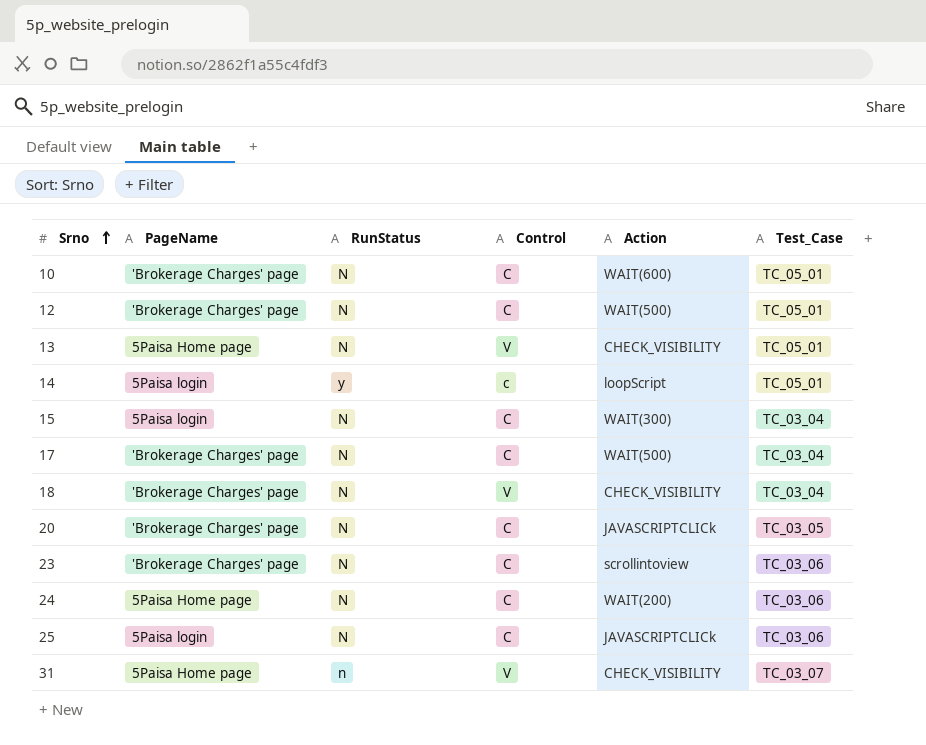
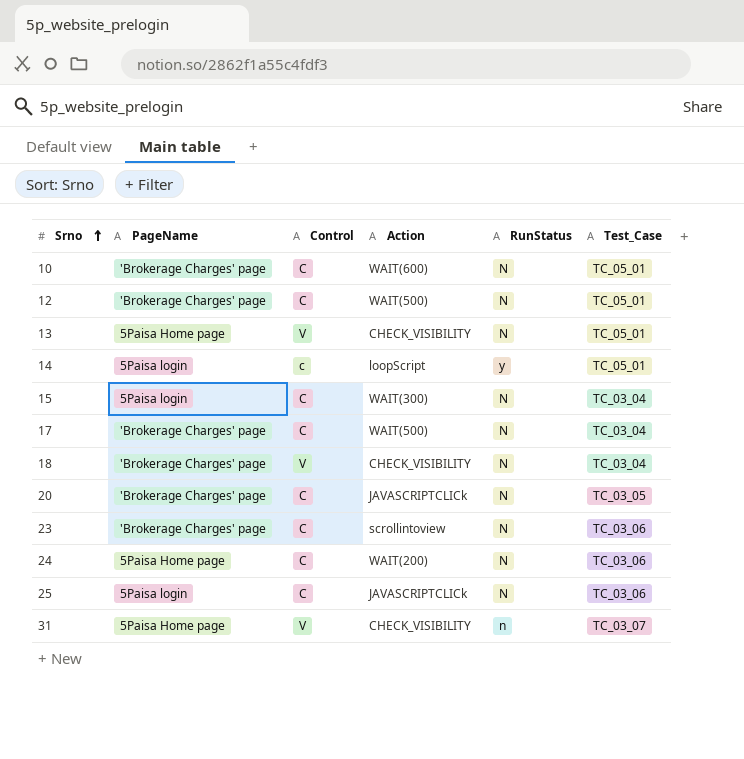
column RunStatus | position: 3 -> 5

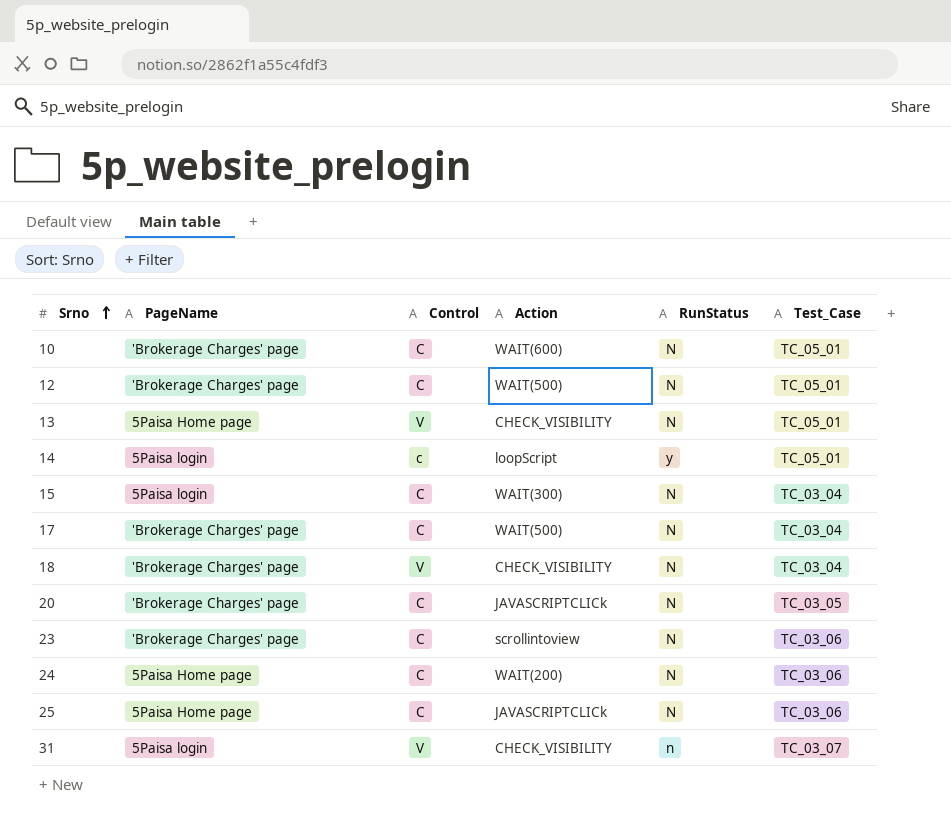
25 | PageName: 5Paisa login -> 5Paisa Home page
31 | PageName: 5Paisa Home page -> 5Paisa login

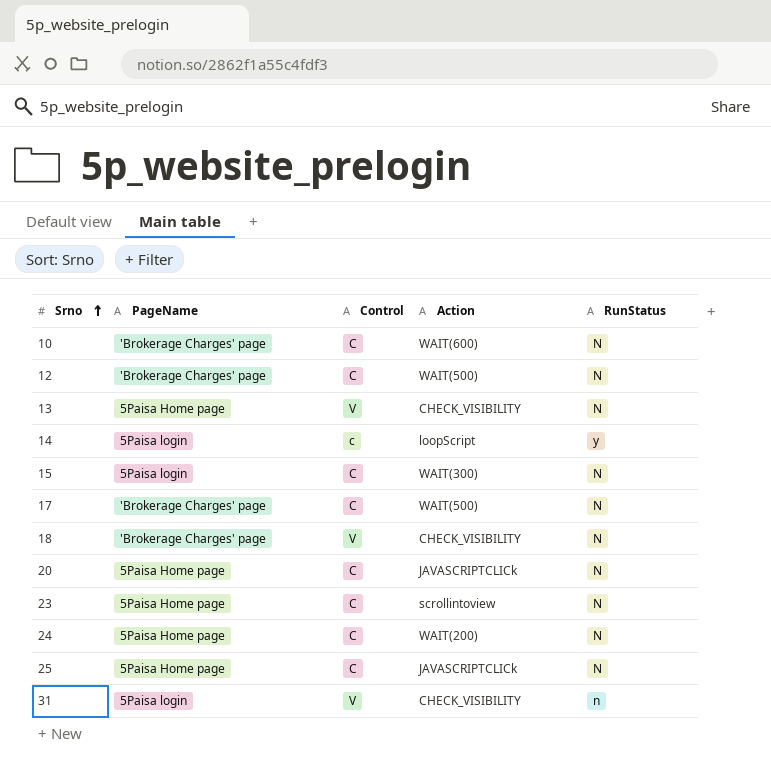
column Test_Case | position: 6 -> none
20 | PageName: 'Brokerage Charges' page -> 5Paisa Home page
23 | PageName: 'Brokerage Charges' page -> 5Paisa Home page

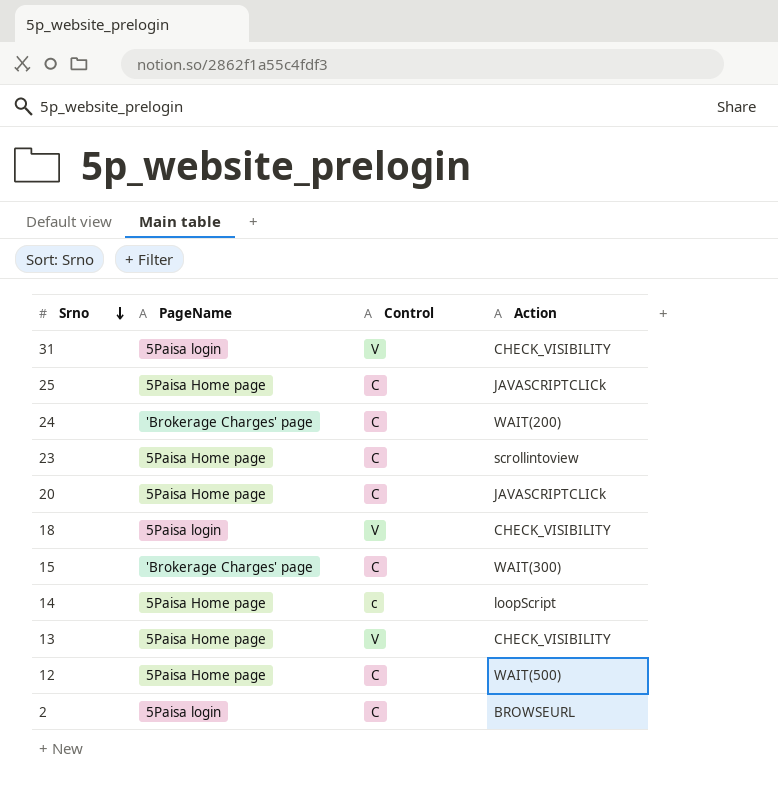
row order: Srno ascending -> Srno descending
column RunStatus | position: 5 -> none
row 10: 'Brokerage Charges' page | C | WAIT(600) | N -> none
row 17: 'Brokerage Charges' page | C | WAIT(500) | N -> none
24 | PageName: 5Paisa Home page -> 'Brokerage Charges' page
18 | PageName: 'Brokerage Charges' page -> 5Paisa login
15 | PageName: 5Paisa login -> 'Brokerage Charges' page
14 | PageName: 5Paisa login -> 5Paisa Home page
12 | PageName: 'Brokerage Charges' page -> 5Paisa Home page
row 2: none -> 5Paisa login | C | BROWSEURL

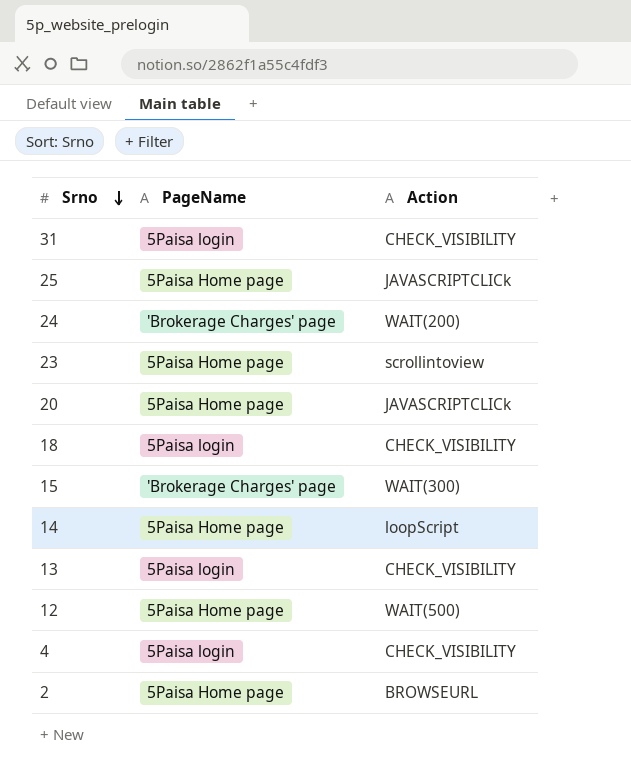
column Control | position: 3 -> none
13 | PageName: 5Paisa Home page -> 5Paisa login
row 4: none -> 5Paisa login | CHECK_VISIBILITY
2 | PageName: 5Paisa login -> 5Paisa Home page

